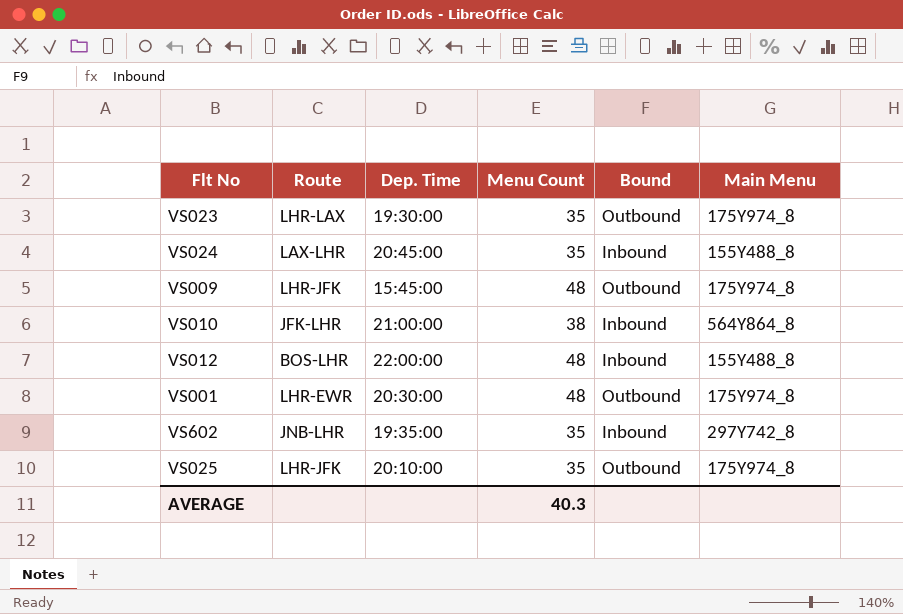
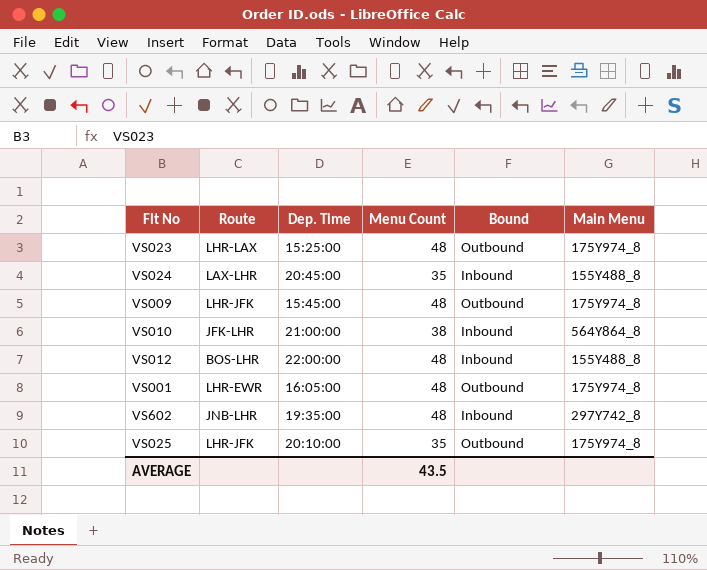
VS023 | Dep. Time: 19:30:00 -> 15:25:00
VS023 | Menu Count: 35 -> 48
VS001 | Dep. Time: 20:30:00 -> 16:05:00
VS602 | Menu Count: 35 -> 48
AVERAGE | Menu Count: 40.3 -> 43.5

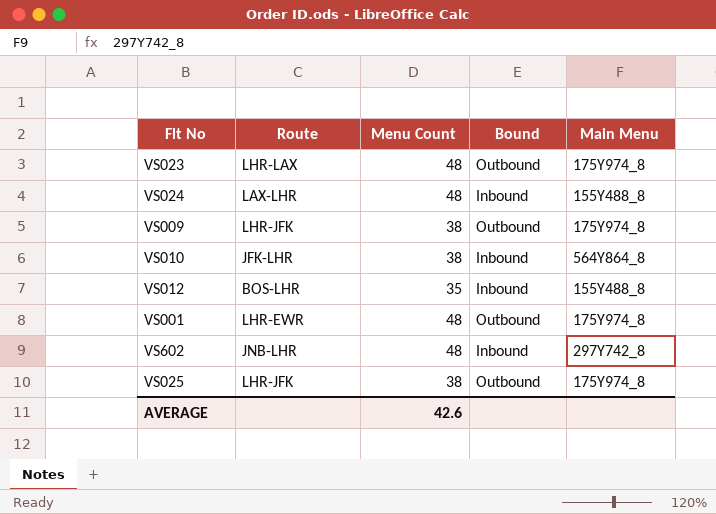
column Dep. Time | position: 3 -> none
VS024 | Menu Count: 35 -> 48
VS009 | Menu Count: 48 -> 38
VS012 | Menu Count: 48 -> 35
VS025 | Menu Count: 35 -> 38
AVERAGE | Menu Count: 43.5 -> 42.6

